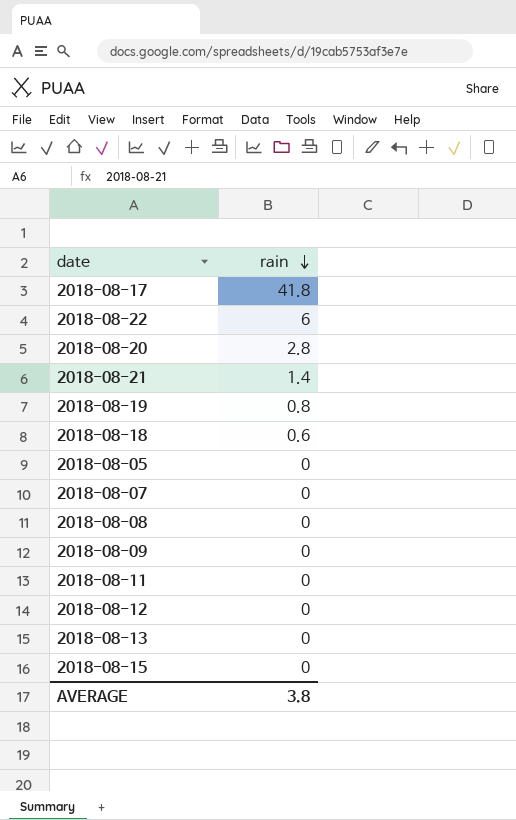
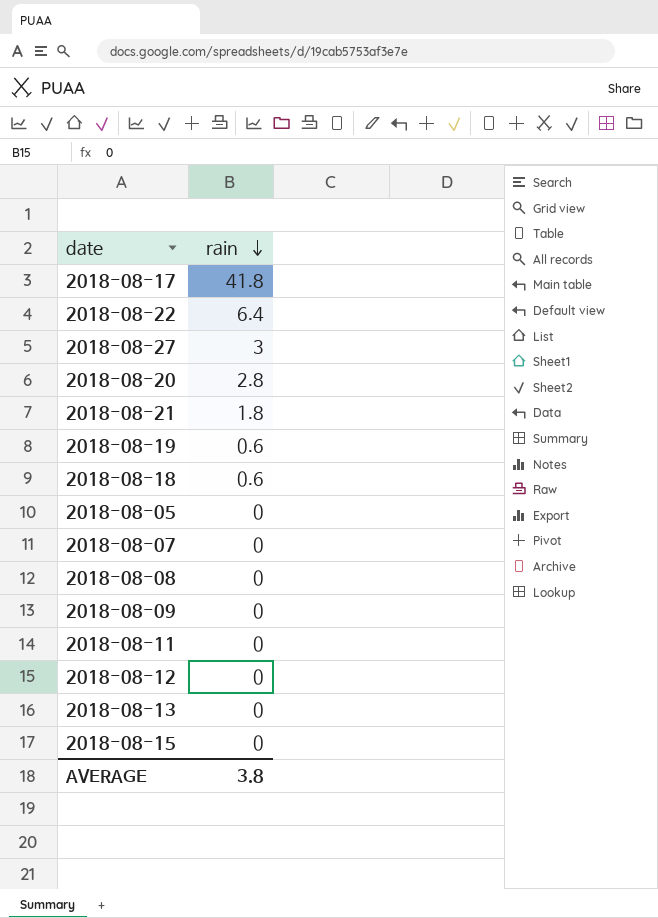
2018-08-22 | rain: 6 -> 6.4
row 2018-08-27: none -> 3
2018-08-21 | rain: 1.4 -> 1.8
2018-08-19 | rain: 0.8 -> 0.6

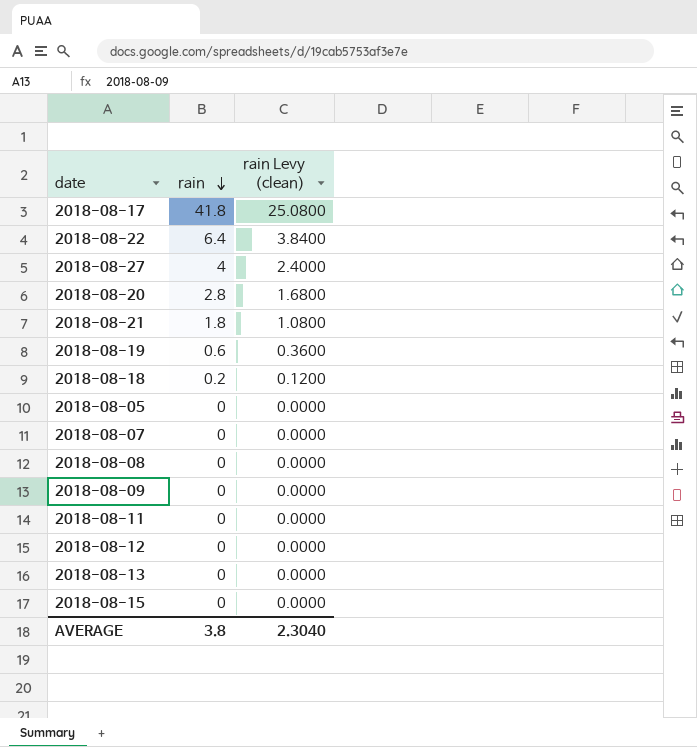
column rain Levy (clean) | formula: none -> [rain] * 0.6
2018-08-27 | rain: 3 -> 4
2018-08-18 | rain: 0.6 -> 0.2

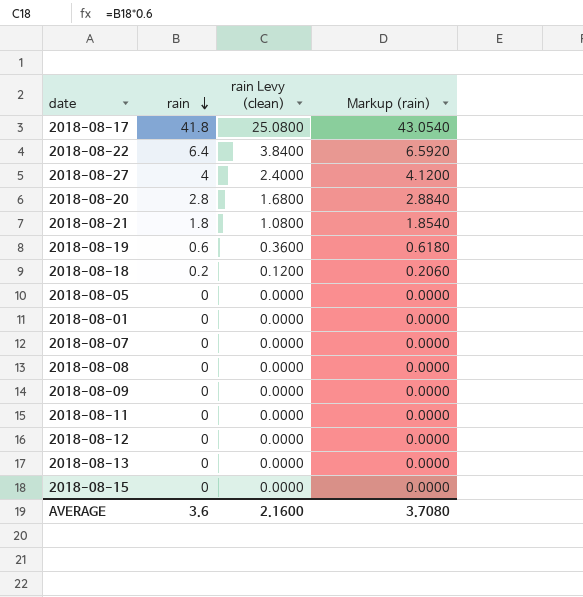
column Markup (rain) | formula: none -> [rain] * 1.03
row 2018-08-01: none -> 0 | 0.0000 | 0.0000
AVERAGE | rain: 3.8 -> 3.6
AVERAGE | rain Levy (clean): 2.3040 -> 2.1600

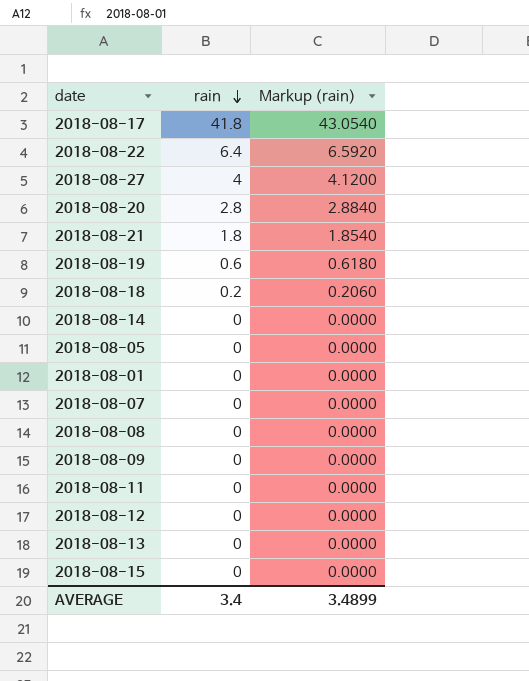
column rain Levy (clean) | formula: [rain] * 0.6 -> none
row 2018-08-14: none -> 0 | 0.0000
AVERAGE | rain: 3.6 -> 3.4
AVERAGE | Markup (rain): 3.7080 -> 3.4899

